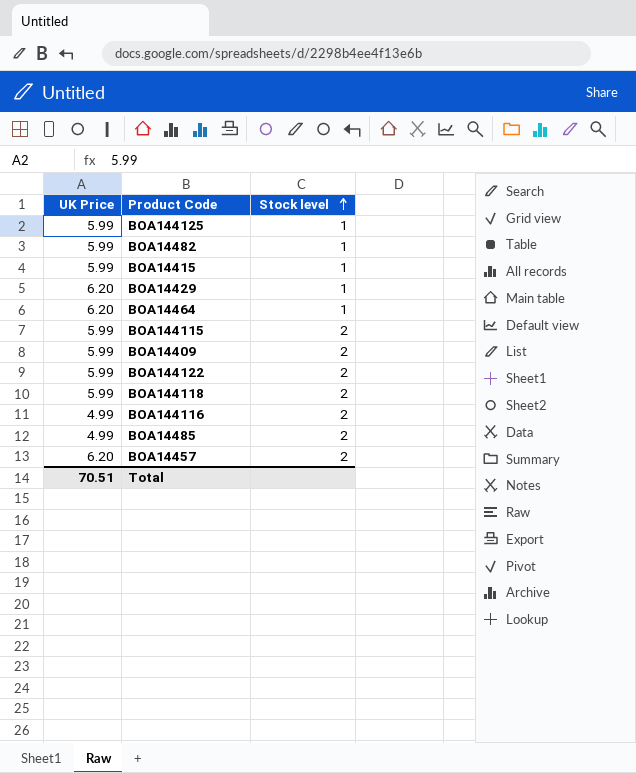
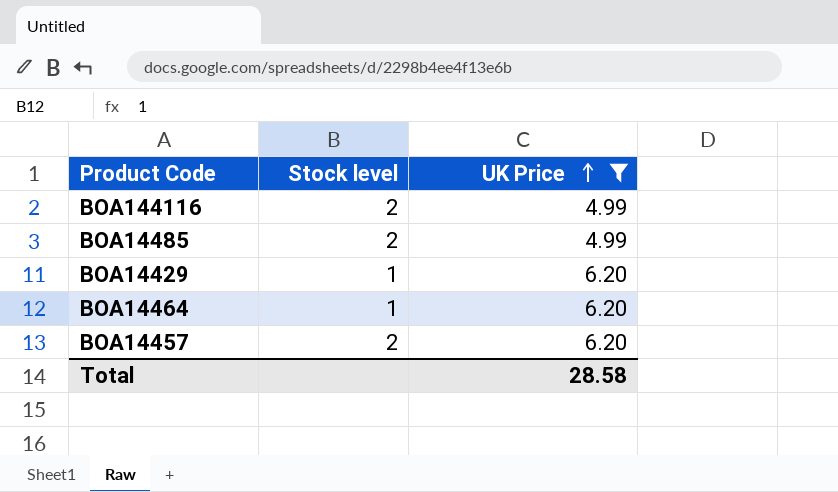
filter: none -> UK Price != 5.99
row order: Stock level ascending -> UK Price ascending
column UK Price | position: 1 -> 3
Total | UK Price: 70.51 -> 28.58

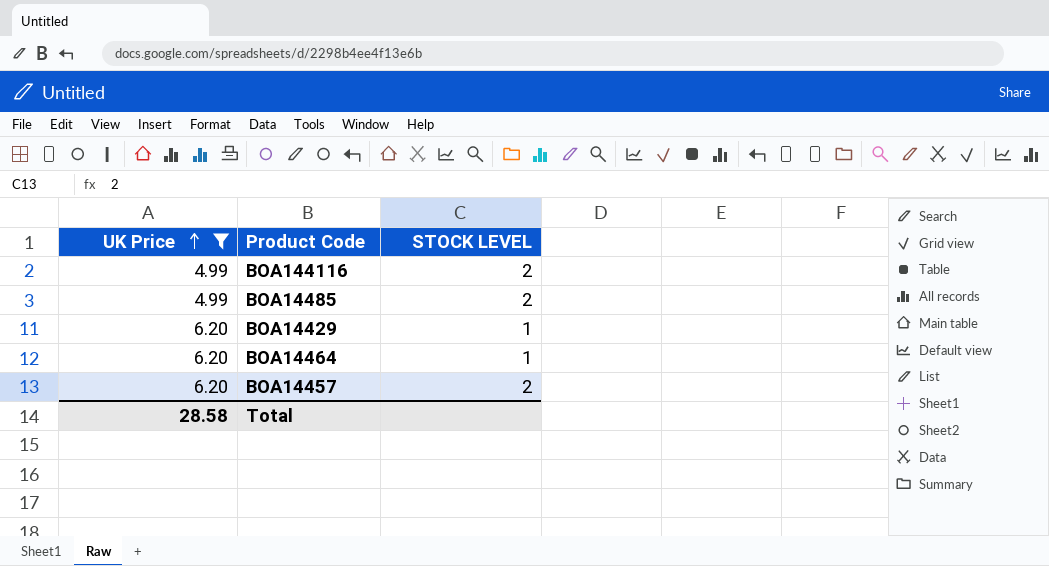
column UK Price | position: 3 -> 1
column name: Stock level -> STOCK LEVEL

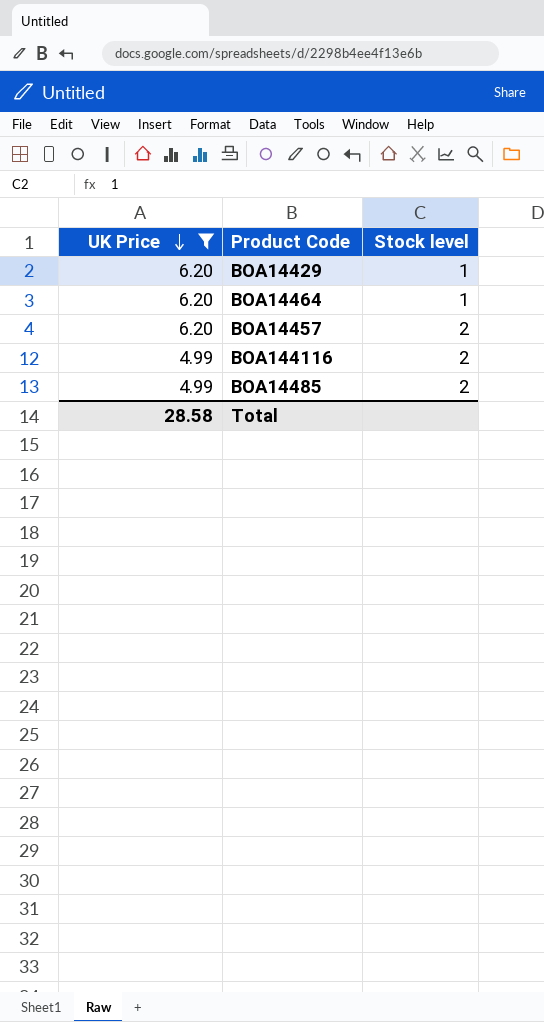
row order: UK Price ascending -> UK Price descending
column name: STOCK LEVEL -> Stock level

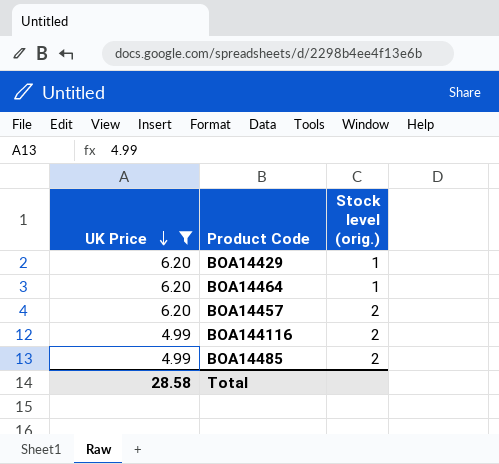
column name: Stock level -> Stock level (orig.)

